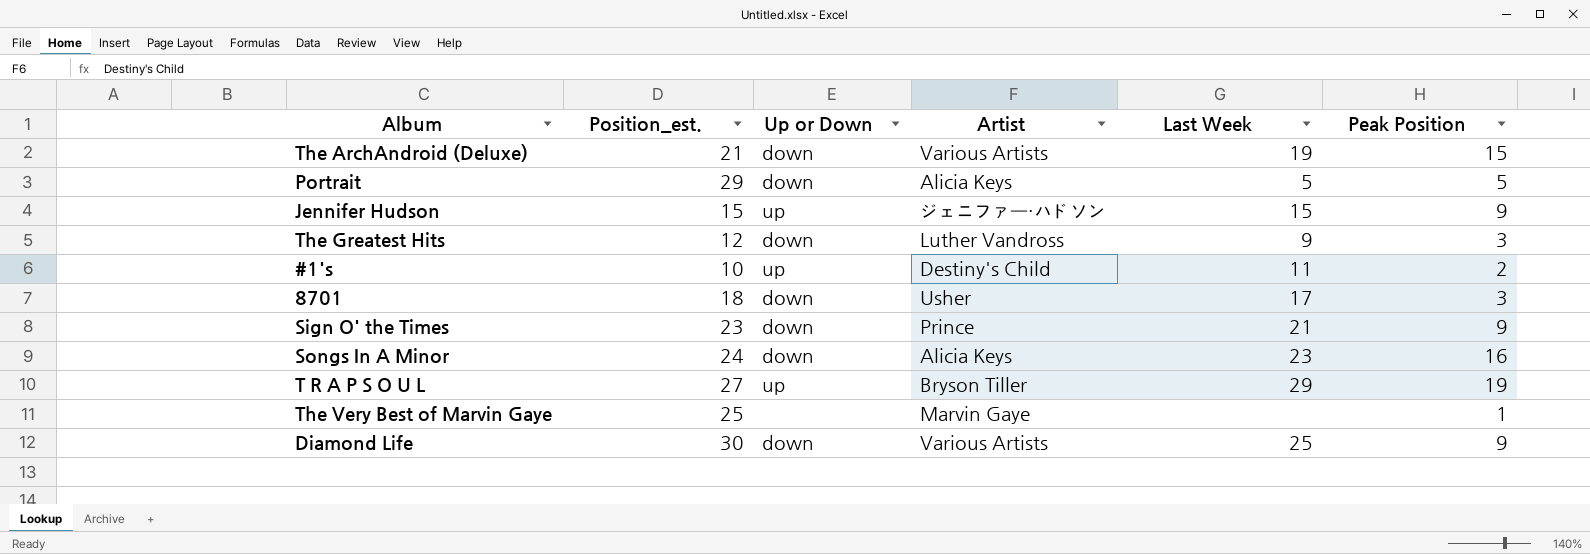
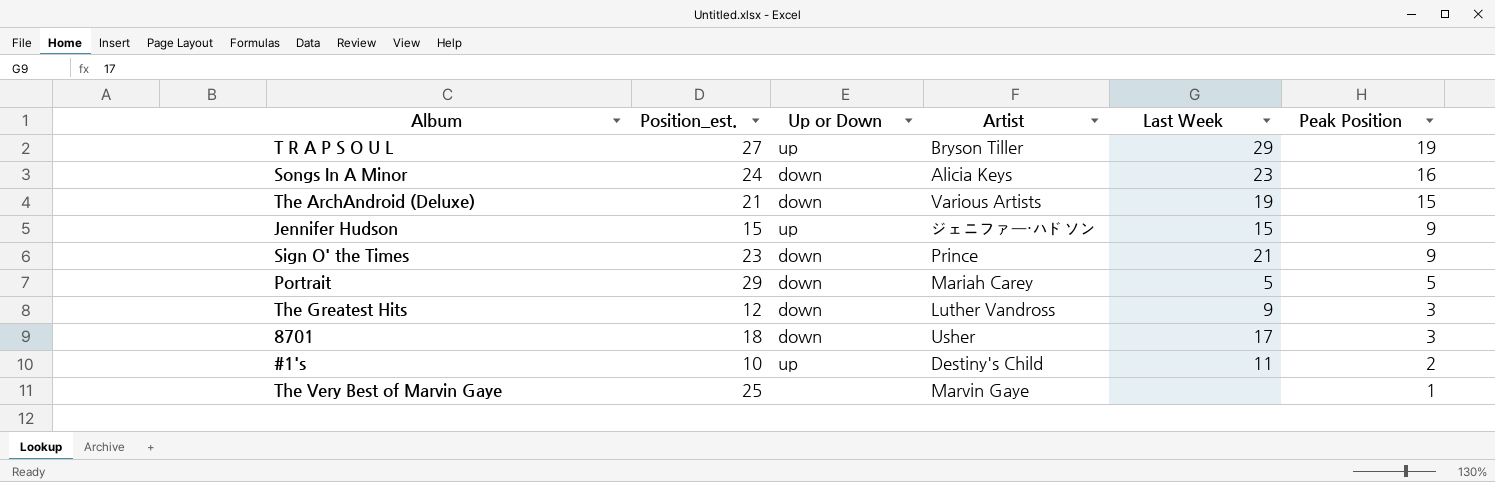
row order: none -> Peak Position descending
row Diamond Life: 30 | down | Various Artists | 25 | 9 -> none
Portrait | Artist: Alicia Keys -> Mariah Carey

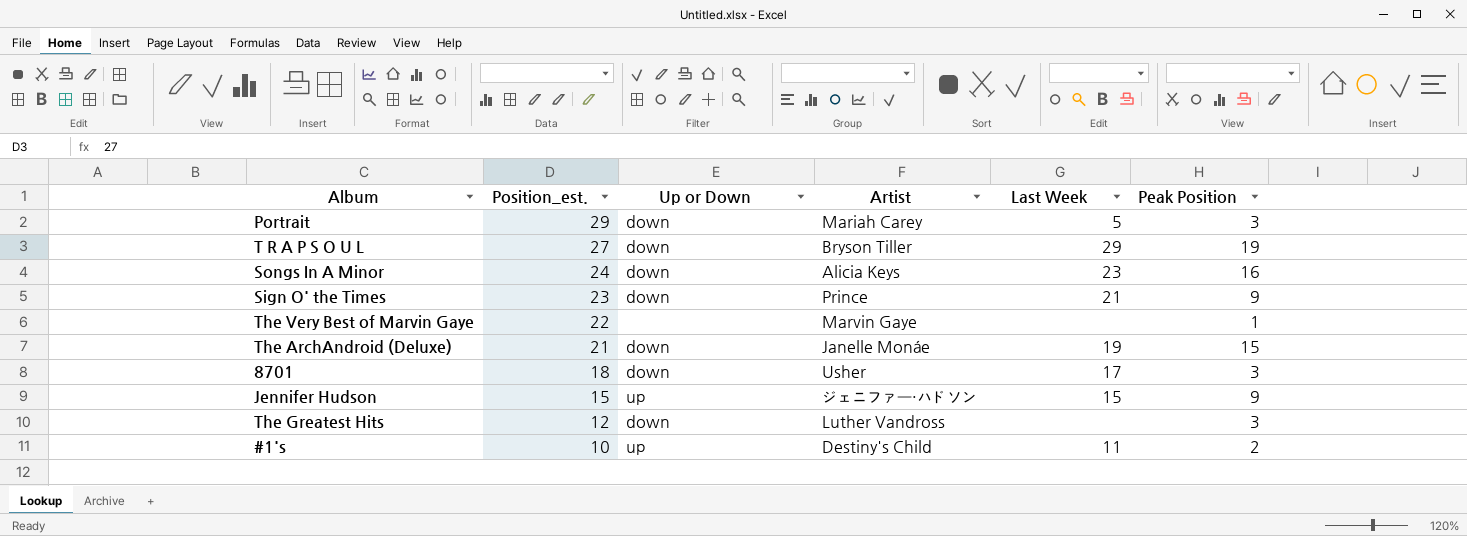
row order: Peak Position descending -> Position_est. descending
Portrait | Peak Position: 5 -> 3
T R A P S O U L | Up or Down: up -> down
The Very Best of Marvin Gaye | Position_est.: 25 -> 22
The ArchAndroid (Deluxe) | Artist: Various Artists -> Janelle Monáe
The Greatest Hits | Last Week: 9 -> none

